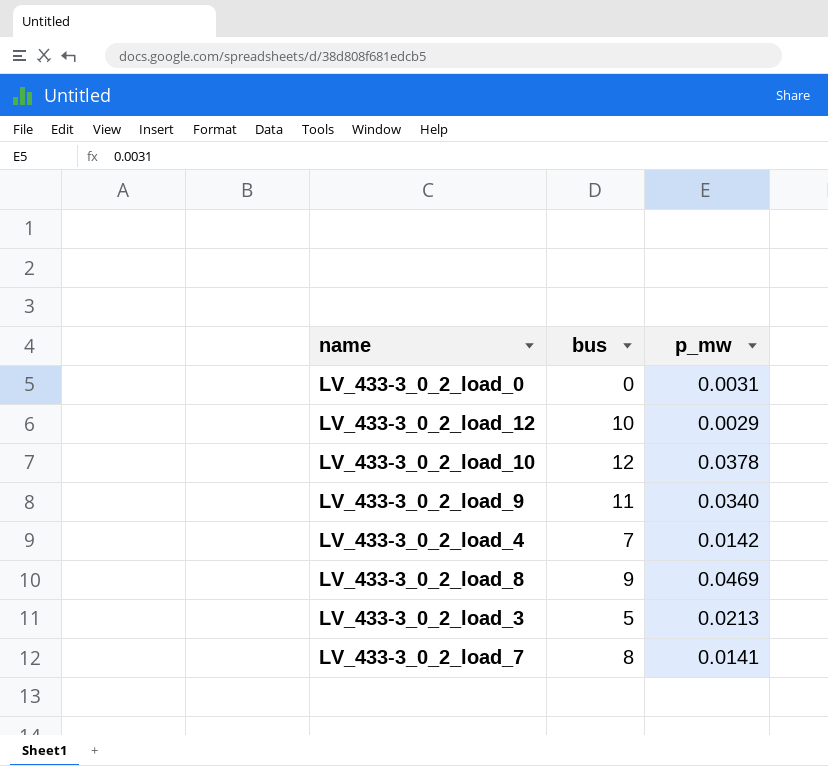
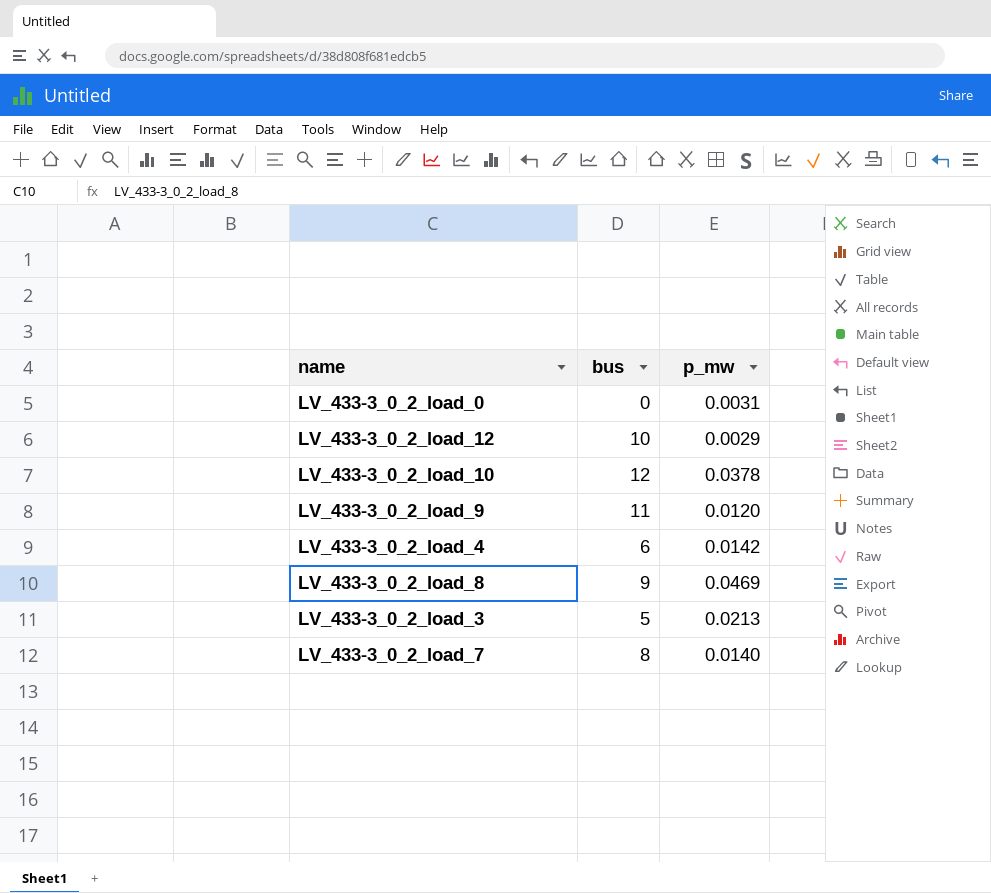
LV_433-3_0_2_load_9 | p_mw: 0.0340 -> 0.0120
LV_433-3_0_2_load_4 | bus: 7 -> 6
LV_433-3_0_2_load_7 | p_mw: 0.0141 -> 0.0140

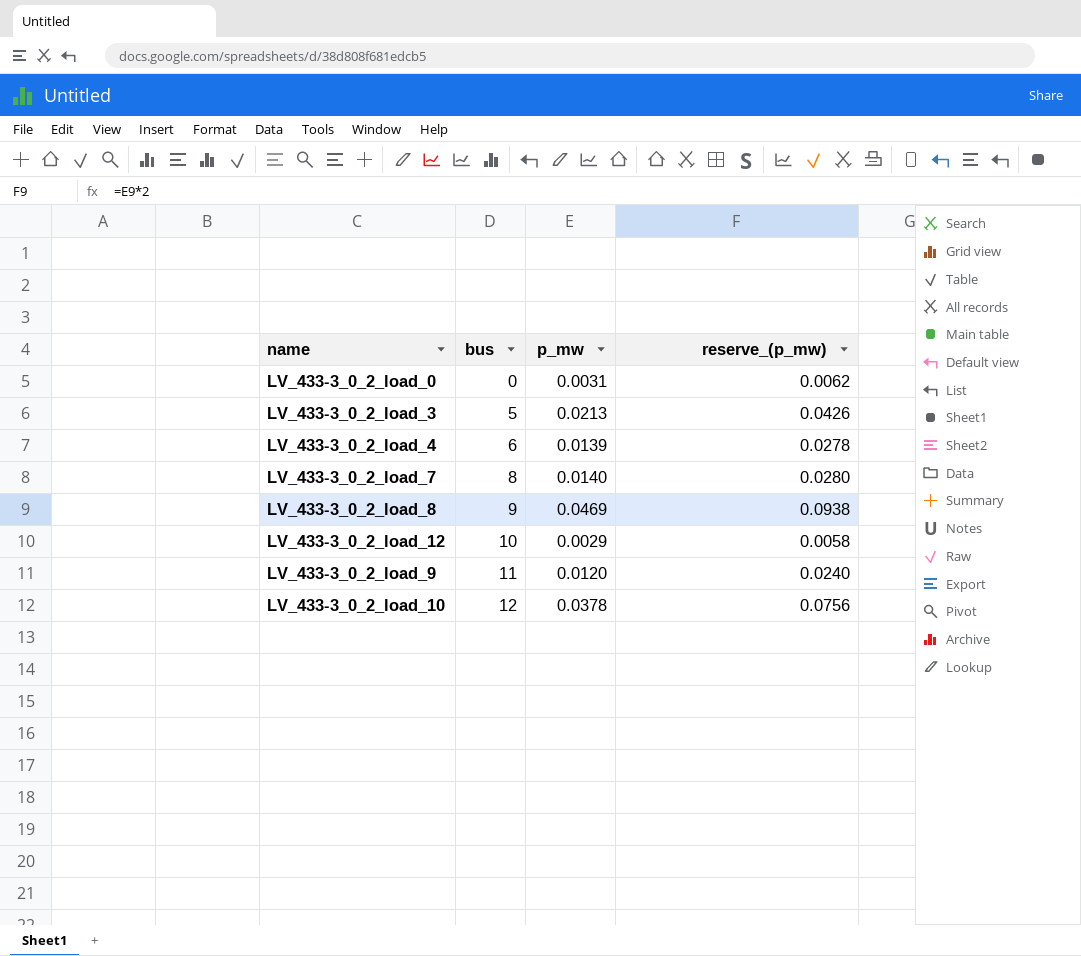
row order: none -> bus ascending
column reserve_(p_mw) | formula: none -> [p_mw] * 2
LV_433-3_0_2_load_4 | p_mw: 0.0142 -> 0.0139

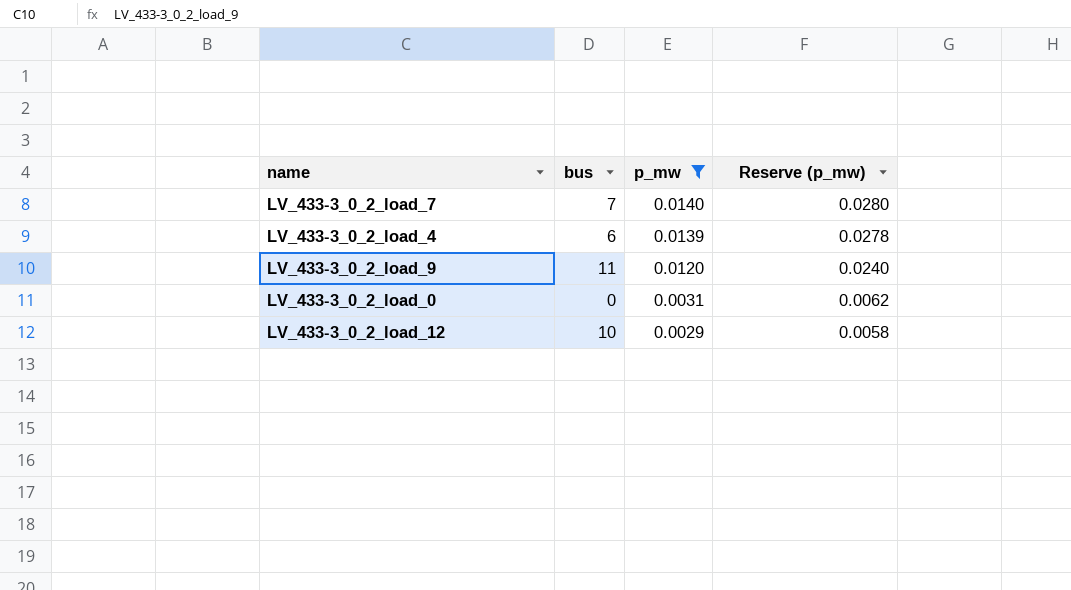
filter: none -> p_mw <= 0.0140
row order: bus ascending -> p_mw descending
column name: reserve_(p_mw) -> Reserve (p_mw)
LV_433-3_0_2_load_7 | bus: 8 -> 7

